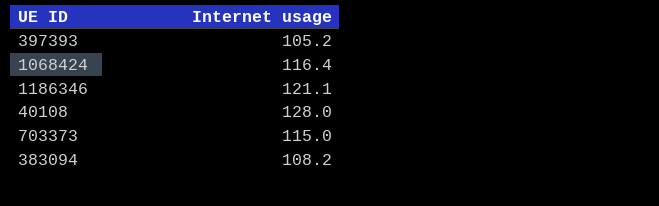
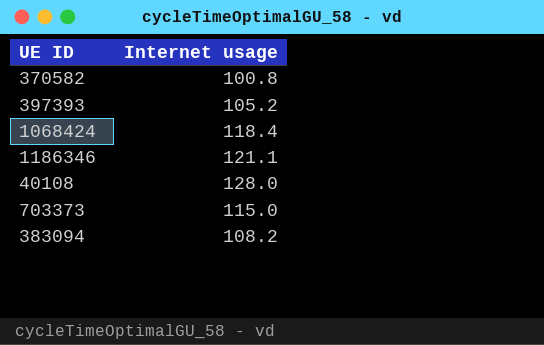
row 370582: none -> 100.8
1068424 | Internet usage: 116.4 -> 118.4

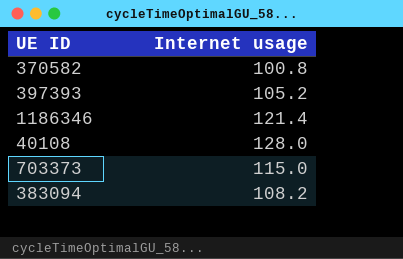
row 1068424: 118.4 -> none
1186346 | Internet usage: 121.1 -> 121.4

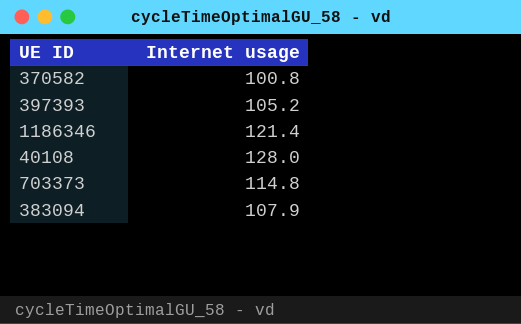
703373 | Internet usage: 115.0 -> 114.8
383094 | Internet usage: 108.2 -> 107.9

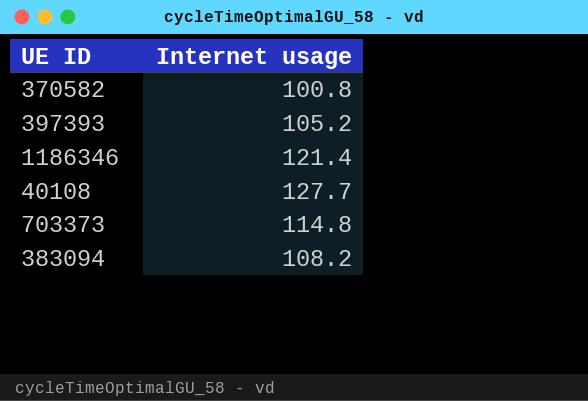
40108 | Internet usage: 128.0 -> 127.7
383094 | Internet usage: 107.9 -> 108.2

